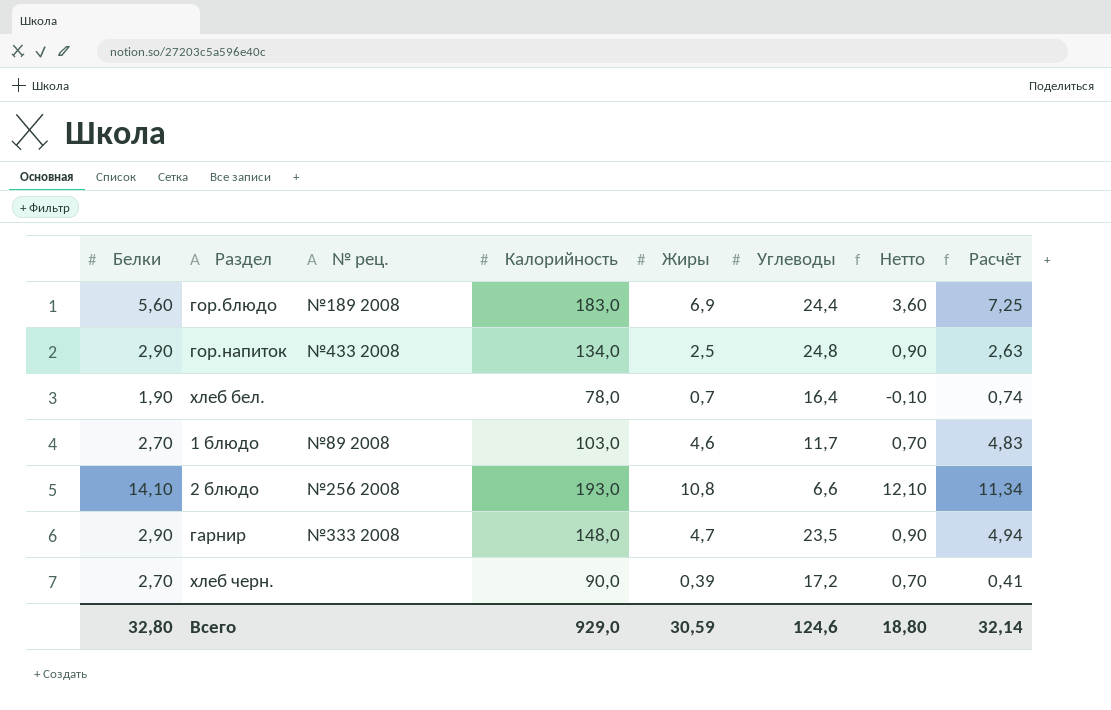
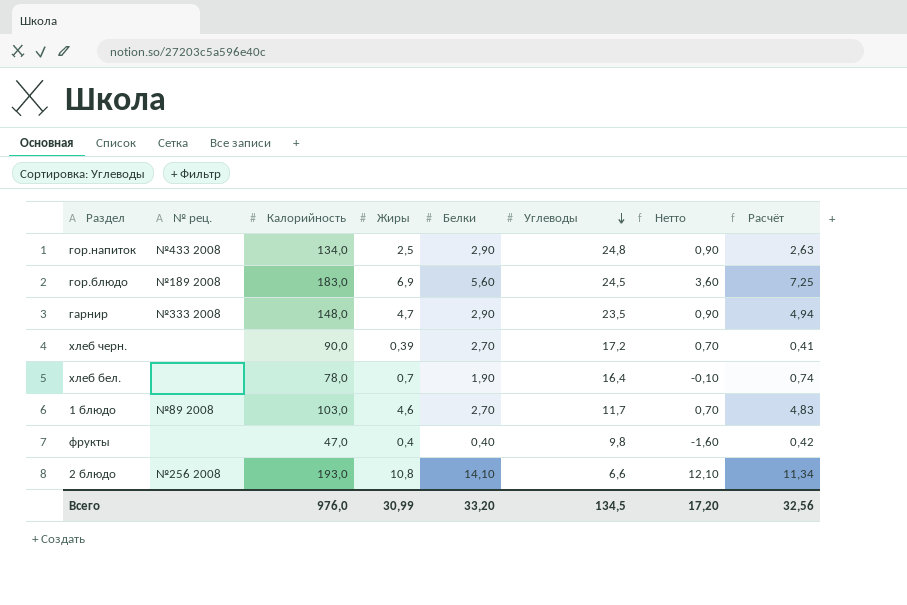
row order: none -> Углеводы descending
column Белки | position: 1 -> 5
гор.блюдо | Углеводы: 24,4 -> 24,5
row фрукты: none -> none | 47,0 | 0,4 | 0,40 | 9,8 | -1,60 | 0,42
Всего | Калорийность: 929,0 -> 976,0
Всего | Жиры: 30,59 -> 30,99
Всего | Белки: 32,80 -> 33,20
Всего | Углеводы: 124,6 -> 134,5
Всего | Нетто: 18,80 -> 17,20
Всего | Расчёт: 32,14 -> 32,56

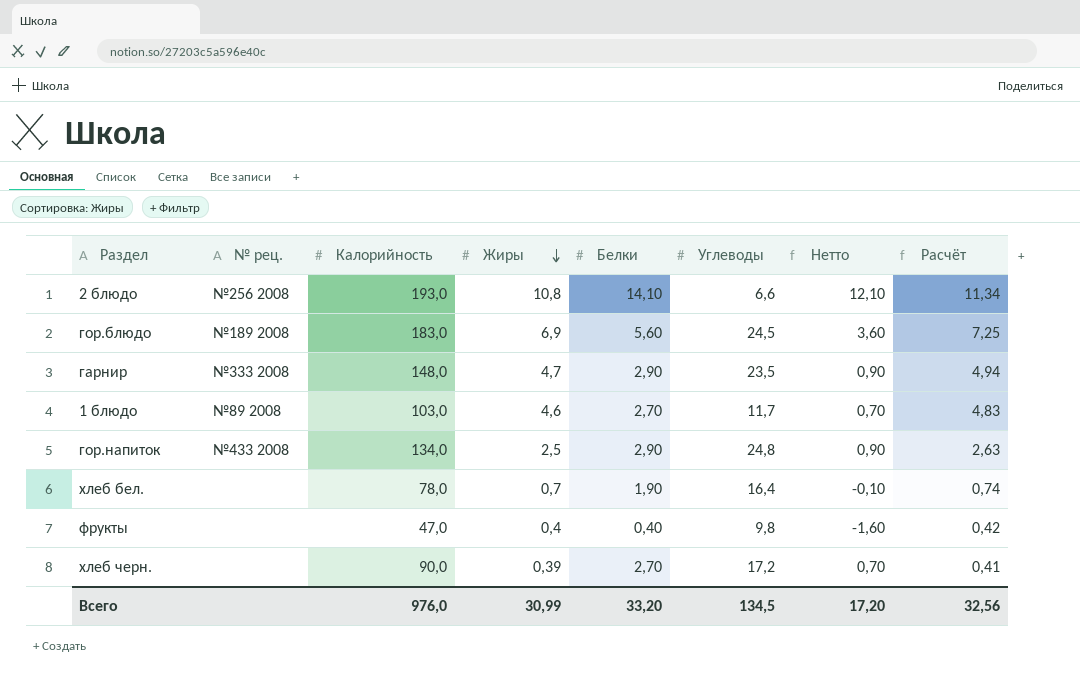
row order: Углеводы descending -> Жиры descending

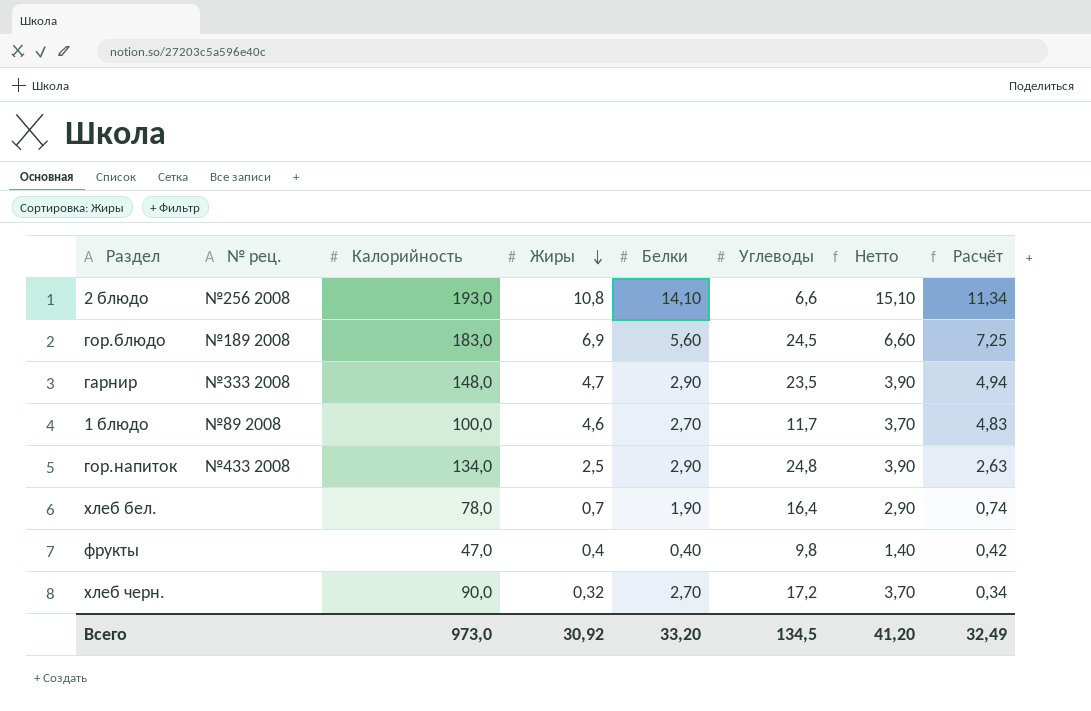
column Нетто | formula: [Белки] - 2 -> [Белки] + 1
1 блюдо | Калорийность: 103,0 -> 100,0
хлеб черн. | Жиры: 0,39 -> 0,32
хлеб черн. | Расчёт: 0,41 -> 0,34
Всего | Калорийность: 976,0 -> 973,0
Всего | Жиры: 30,99 -> 30,92
Всего | Нетто: 17,20 -> 41,20
Всего | Расчёт: 32,56 -> 32,49

